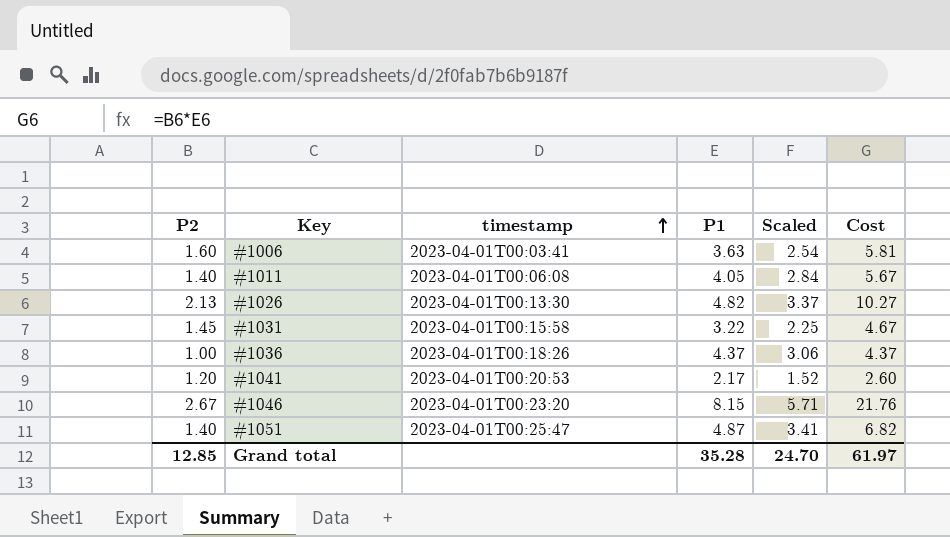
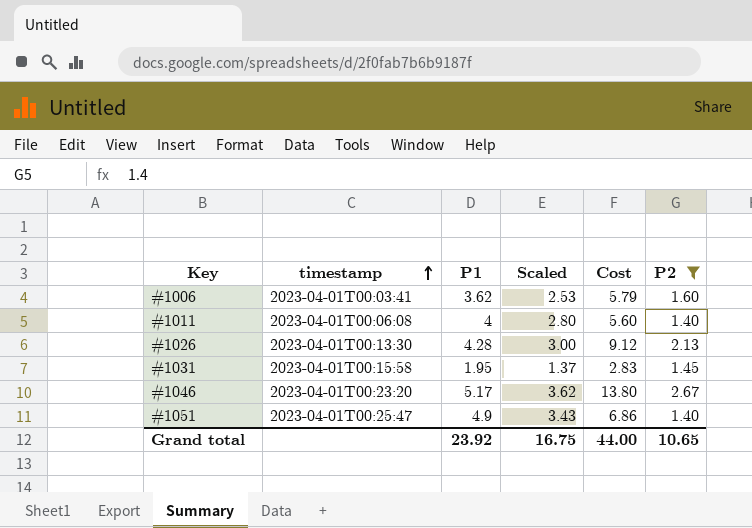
filter: none -> P2 >= 1.40
column P2 | position: 1 -> 6
#1006 | P1: 3.63 -> 3.62
#1006 | Scaled: 2.54 -> 2.53
#1006 | Cost: 5.81 -> 5.79
#1011 | P1: 4.05 -> 4
#1011 | Scaled: 2.84 -> 2.80
#1011 | Cost: 5.67 -> 5.60
#1026 | P1: 4.82 -> 4.28
#1026 | Scaled: 3.37 -> 3.00
#1026 | Cost: 10.27 -> 9.12
#1031 | P1: 3.22 -> 1.95
#1031 | Scaled: 2.25 -> 1.37
#1031 | Cost: 4.67 -> 2.83
#1046 | P1: 8.15 -> 5.17
#1046 | Scaled: 5.71 -> 3.62
#1046 | Cost: 21.76 -> 13.80
#1051 | P1: 4.87 -> 4.9
#1051 | Scaled: 3.41 -> 3.43
#1051 | Cost: 6.82 -> 6.86
Grand total | P1: 35.28 -> 23.92
Grand total | Scaled: 24.70 -> 16.75
Grand total | Cost: 61.97 -> 44.00
Grand total | P2: 12.85 -> 10.65

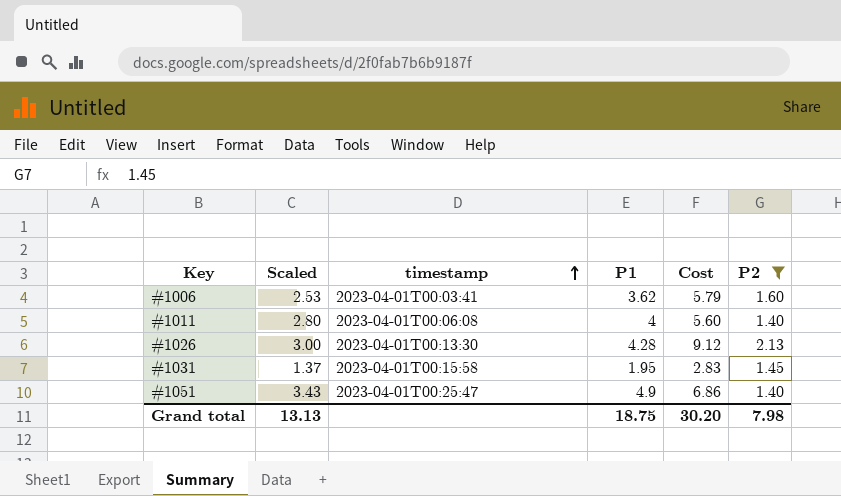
column Scaled | position: 4 -> 2
row #1046: 2023-04-01T00:23:20 | 5.17 | 3.62 | 13.80 | 2.67 -> none
Grand total | Scaled: 16.75 -> 13.13
Grand total | P1: 23.92 -> 18.75
Grand total | Cost: 44.00 -> 30.20
Grand total | P2: 10.65 -> 7.98

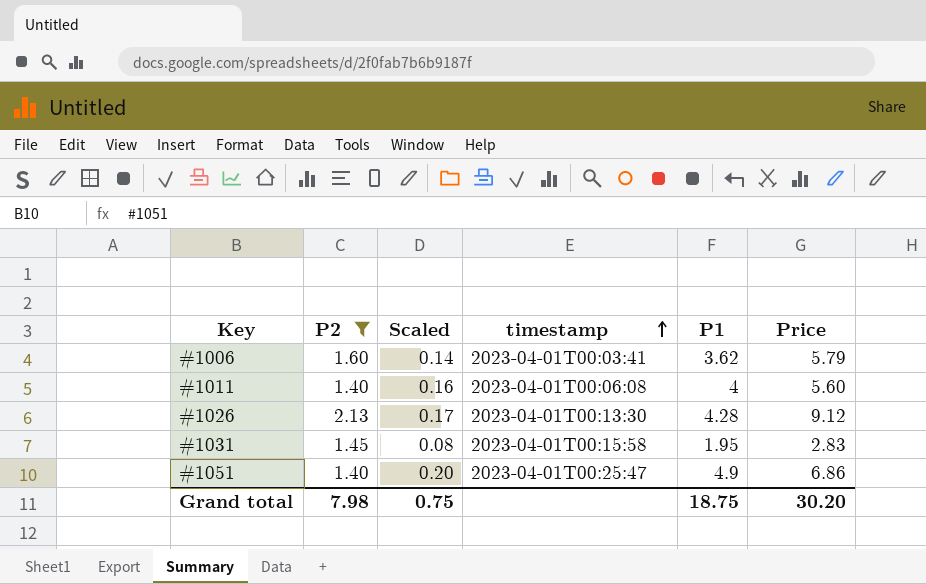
column P2 | position: 6 -> 2
column Scaled | formula: [P1] * 0.7 -> [P1] * 0.04
column name: Cost -> Price
Grand total | Scaled: 13.13 -> 0.75

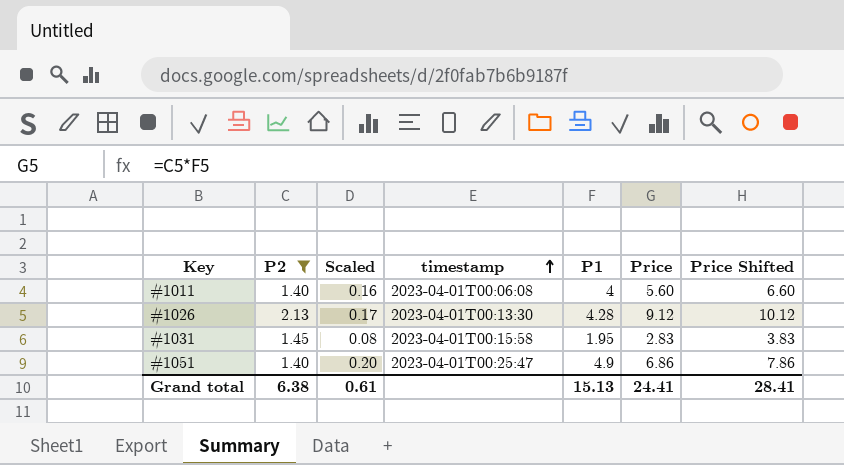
column Price Shifted | formula: none -> [Price] + 1
row #1006: 1.60 | 0.14 | 2023-04-01T00:03:41 | 3.62 | 5.79 -> none
Grand total | P2: 7.98 -> 6.38
Grand total | Scaled: 0.75 -> 0.61
Grand total | P1: 18.75 -> 15.13
Grand total | Price: 30.20 -> 24.41

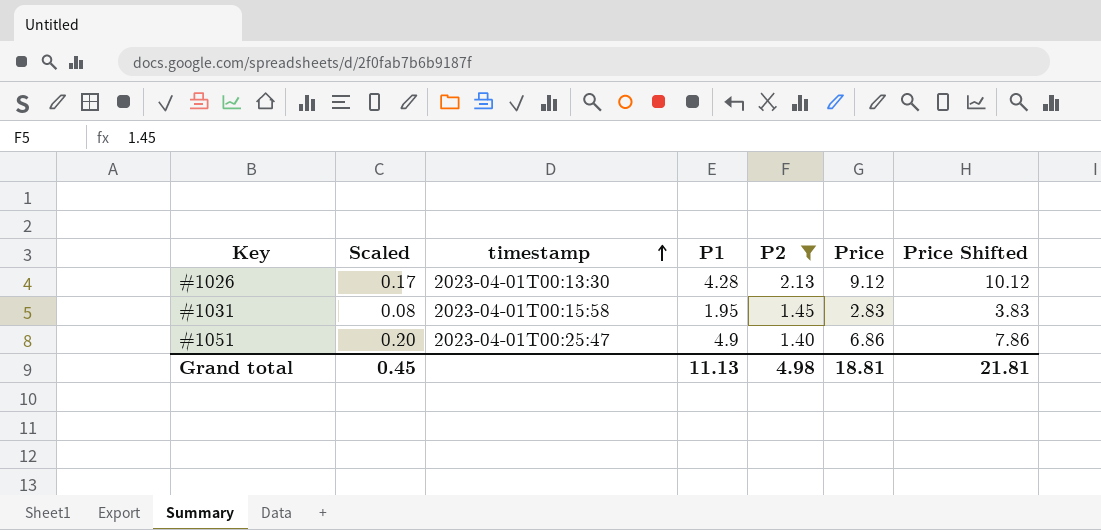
column P2 | position: 2 -> 5
row #1011: 1.40 | 0.16 | 2023-04-01T00:06:08 | 4 | 5.60 | 6.60 -> none
Grand total | Scaled: 0.61 -> 0.45
Grand total | P1: 15.13 -> 11.13
Grand total | P2: 6.38 -> 4.98
Grand total | Price: 24.41 -> 18.81
Grand total | Price Shifted: 28.41 -> 21.81

